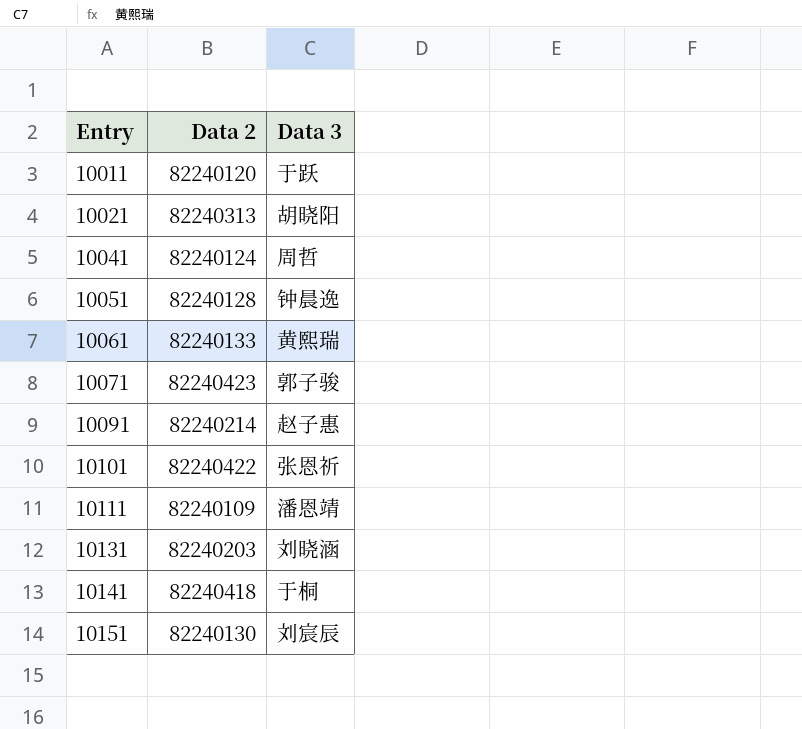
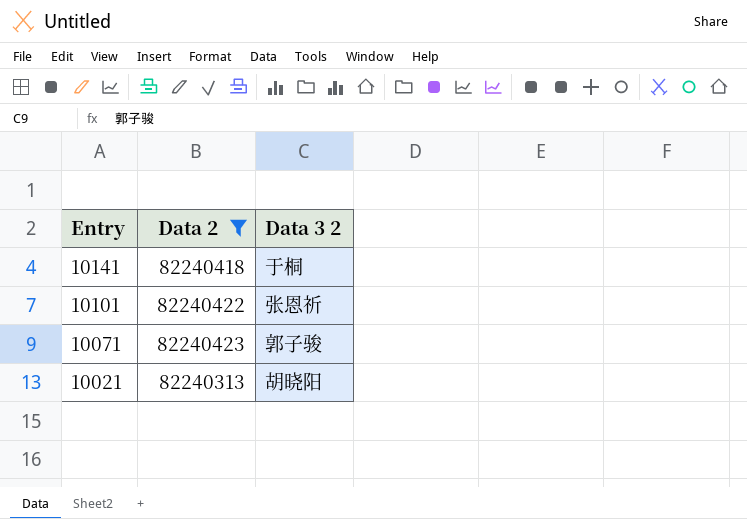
filter: none -> Data 2 >= 82240313
row order: Entry ascending -> Entry descending
column name: Data 3 -> Data 3 2

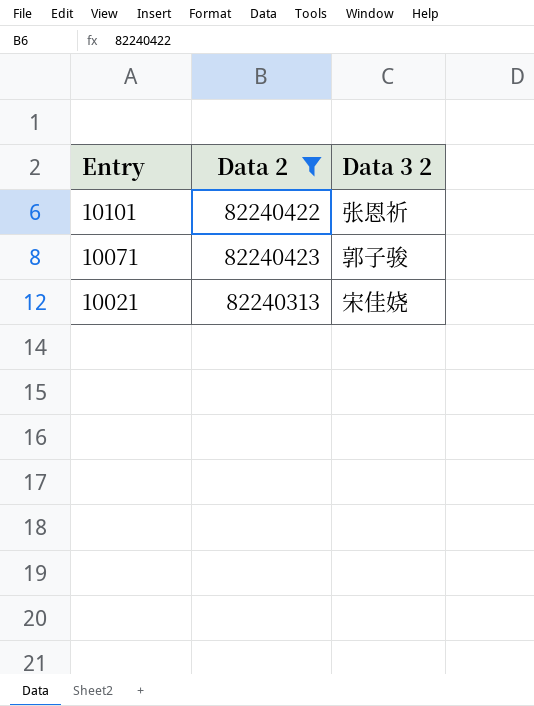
row 10141: 82240418 | 于桐 -> none
10021 | Data 3 2: 胡晓阳 -> 宋佳娆

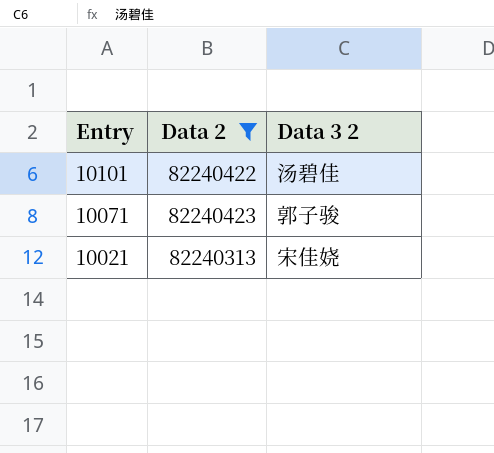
10101 | Data 3 2: 张恩祈 -> 汤碧佳

